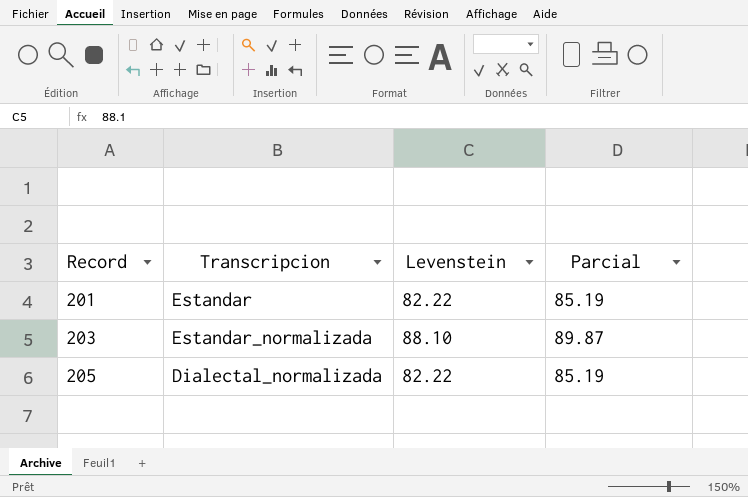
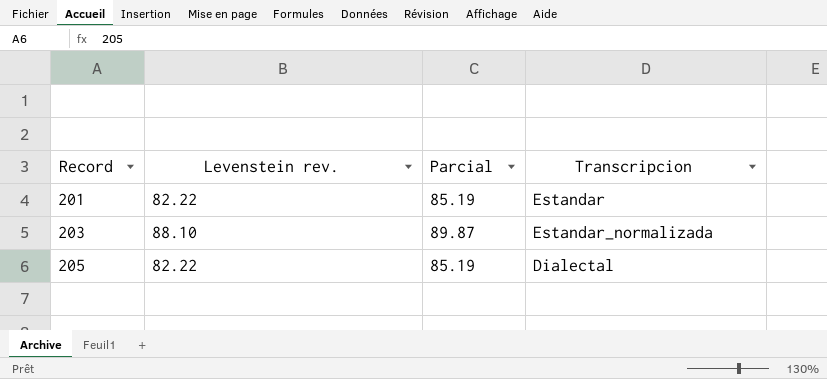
column name: Levenstein -> Levenstein rev.
column Transcripcion | position: 2 -> 4
205 | Transcripcion: Dialectal_normalizada -> Dialectal

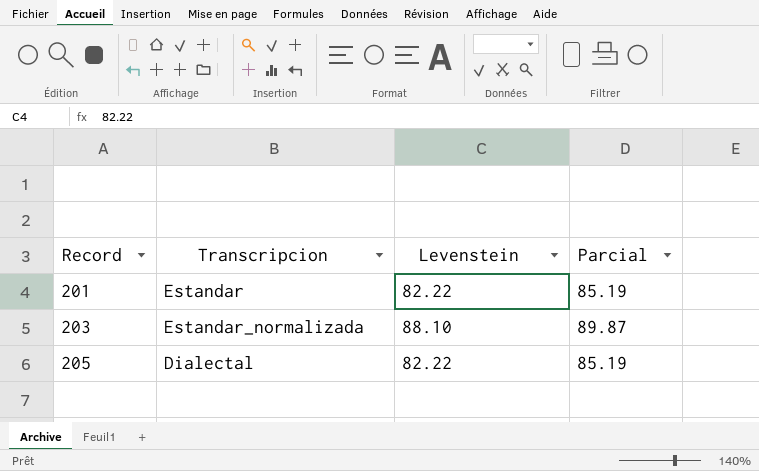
column Transcripcion | position: 4 -> 2
column name: Levenstein rev. -> Levenstein

